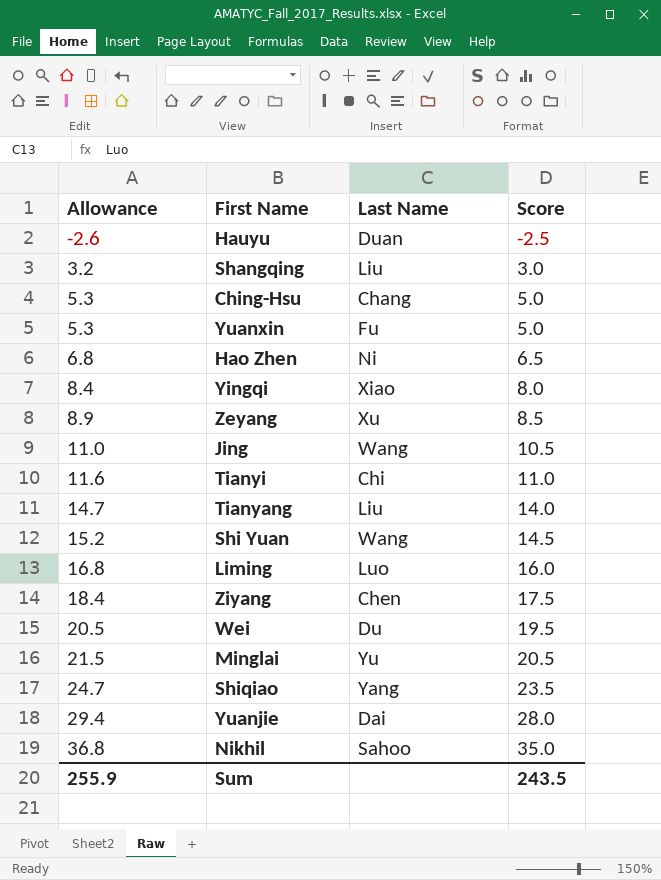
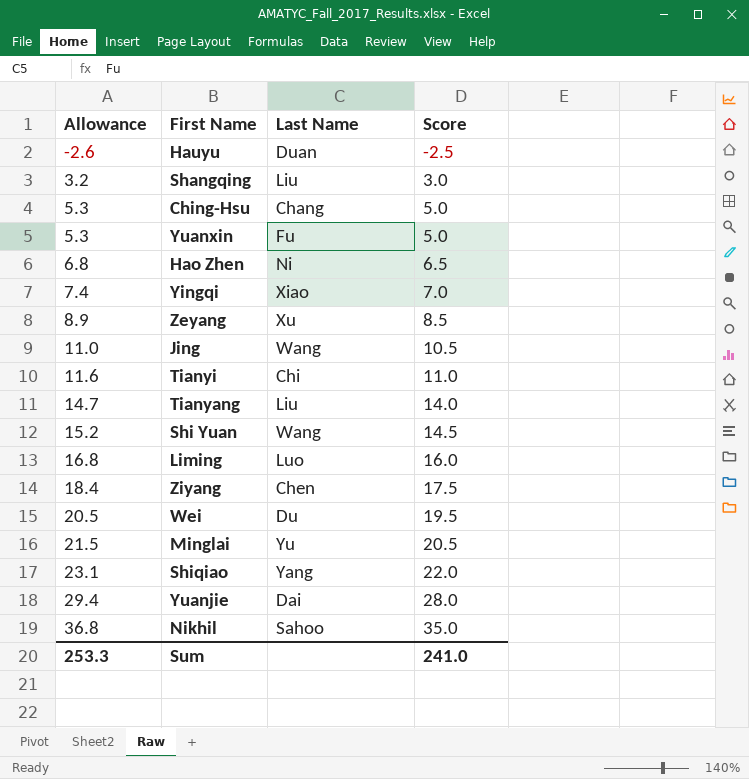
Yingqi | Allowance: 8.4 -> 7.4
Yingqi | Score: 8.0 -> 7.0
Shiqiao | Allowance: 24.7 -> 23.1
Shiqiao | Score: 23.5 -> 22.0
Sum | Allowance: 255.9 -> 253.3
Sum | Score: 243.5 -> 241.0

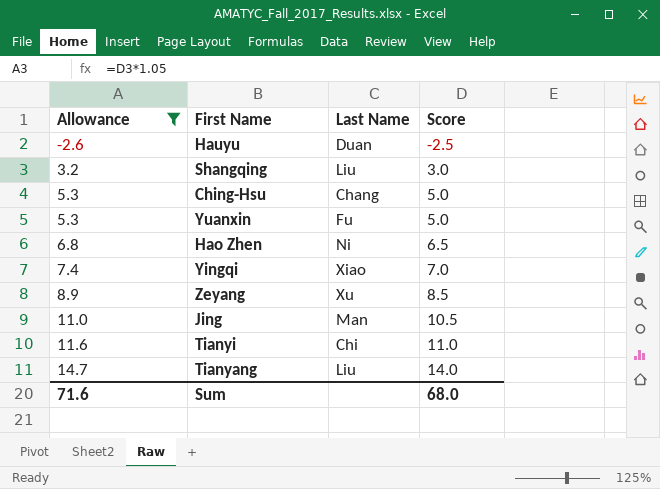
filter: none -> Allowance <= 14.7
Jing | Last Name: Wang -> Man
Sum | Allowance: 253.3 -> 71.6
Sum | Score: 241.0 -> 68.0

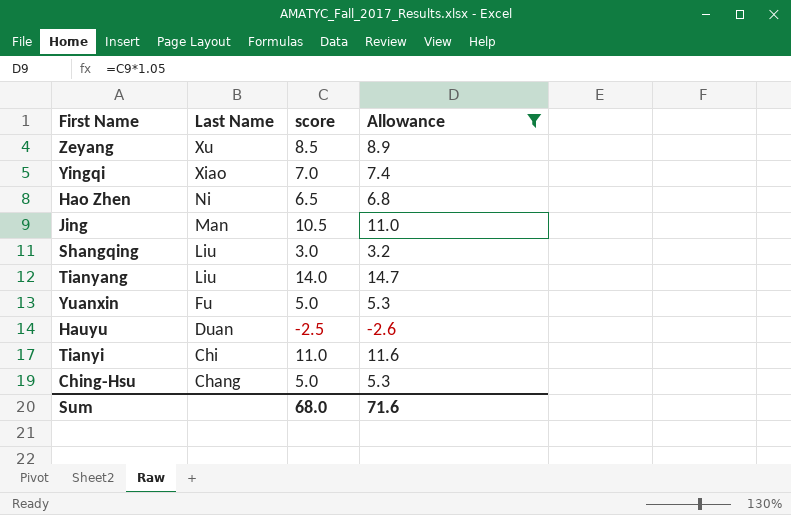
row order: Allowance ascending -> Last Name descending
column name: Score -> score
column Allowance | position: 1 -> 4

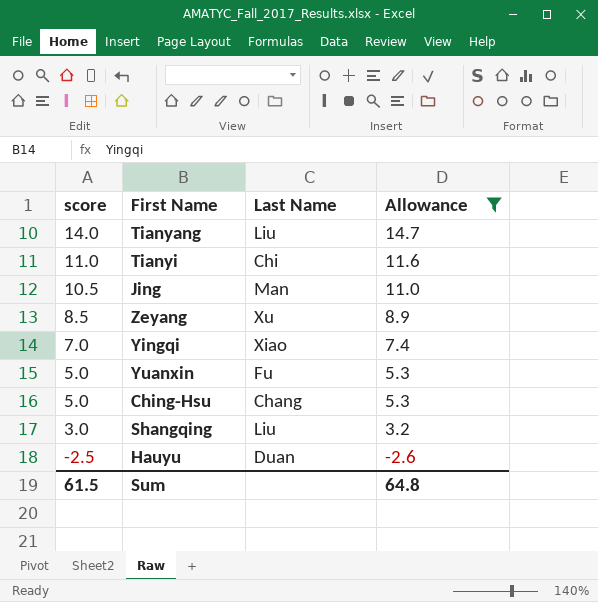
row order: Last Name descending -> score descending
column score | position: 3 -> 1
row Hao Zhen: Ni | 6.5 | 6.8 -> none
Sum | score: 68.0 -> 61.5
Sum | Allowance: 71.6 -> 64.8

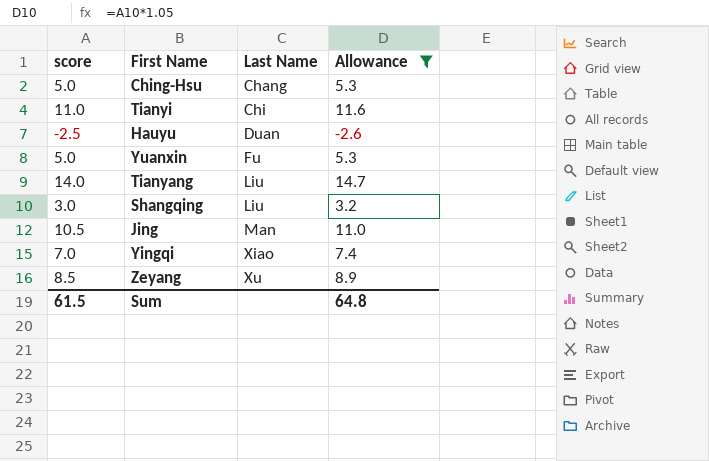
row order: score descending -> Last Name ascending

